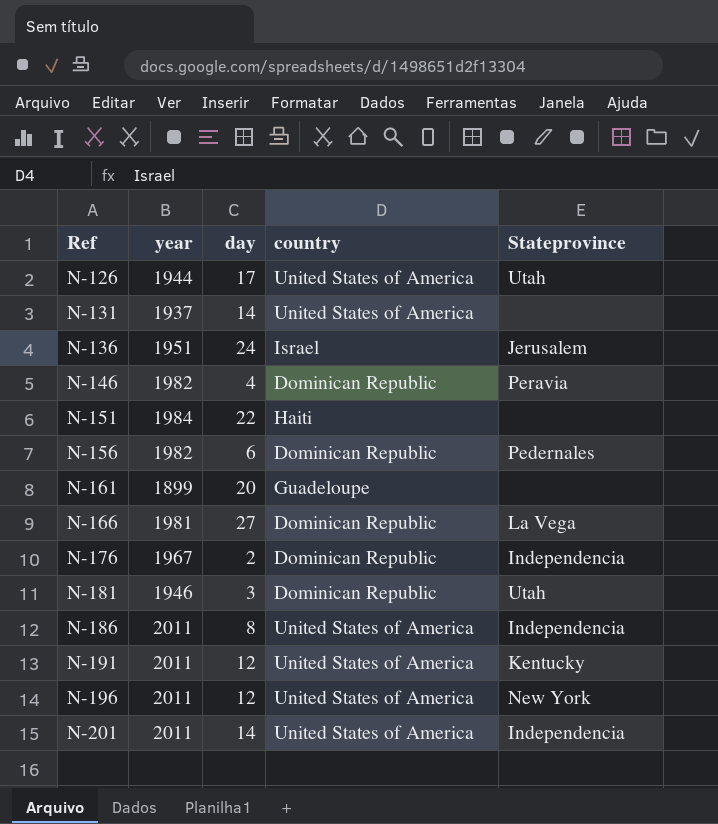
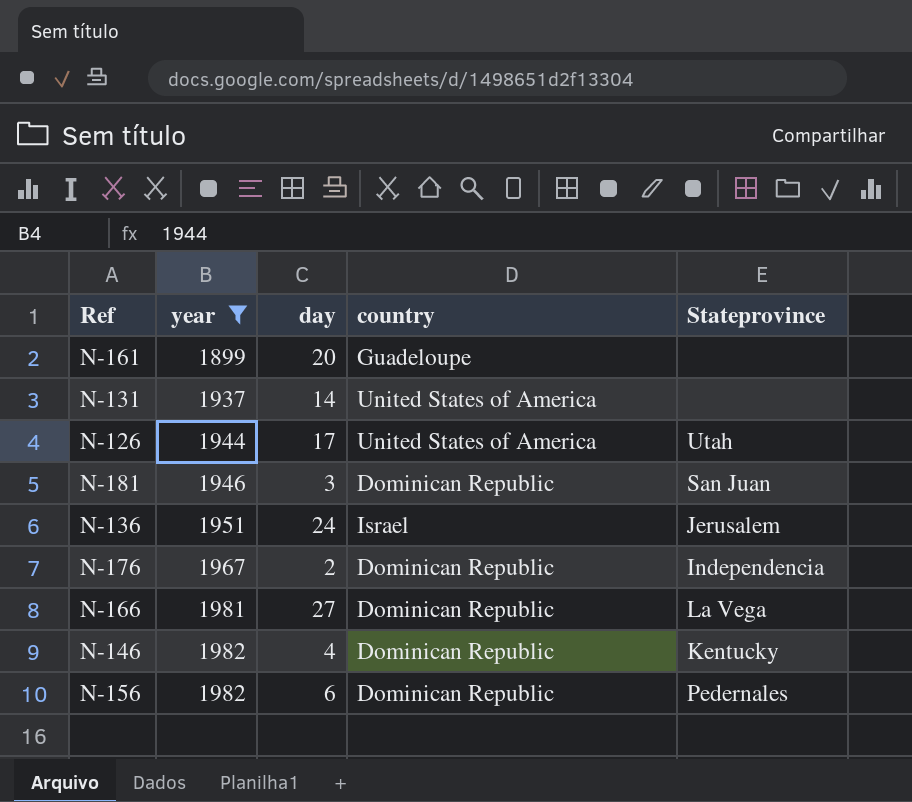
filter: none -> year <= 1982
row order: Ref ascending -> year ascending
N-181 | Stateprovince: Utah -> San Juan
N-146 | Stateprovince: Peravia -> Kentucky

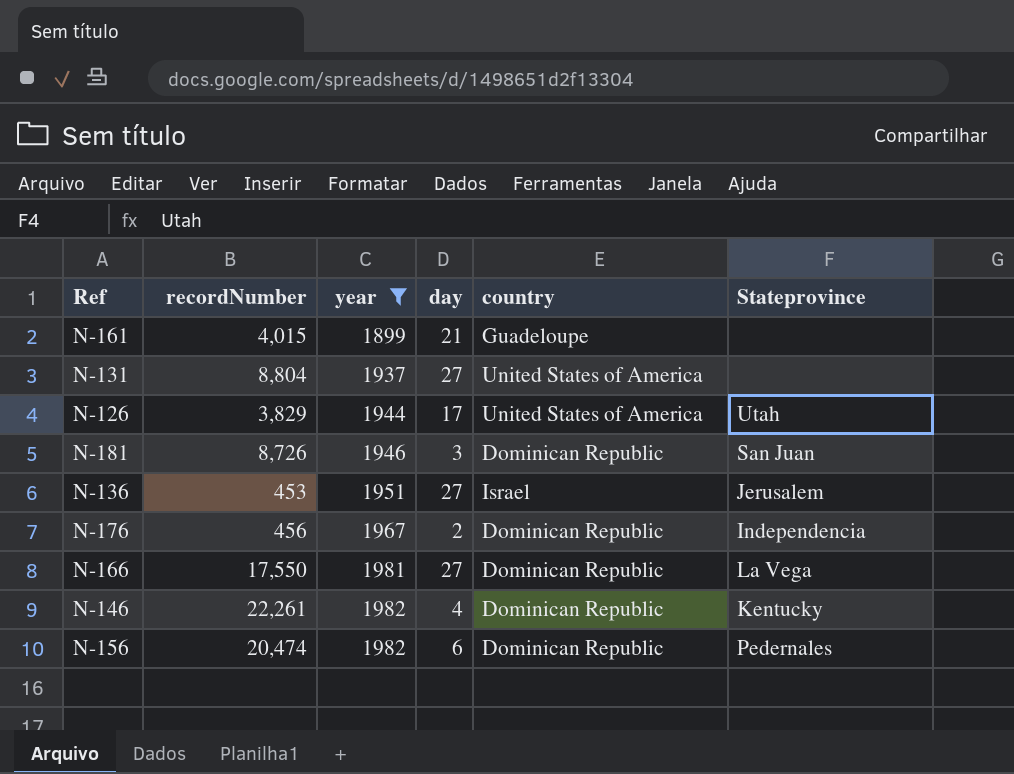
column recordNumber | position: none -> 2
N-161 | day: 20 -> 21
N-131 | day: 14 -> 27
N-136 | day: 24 -> 27

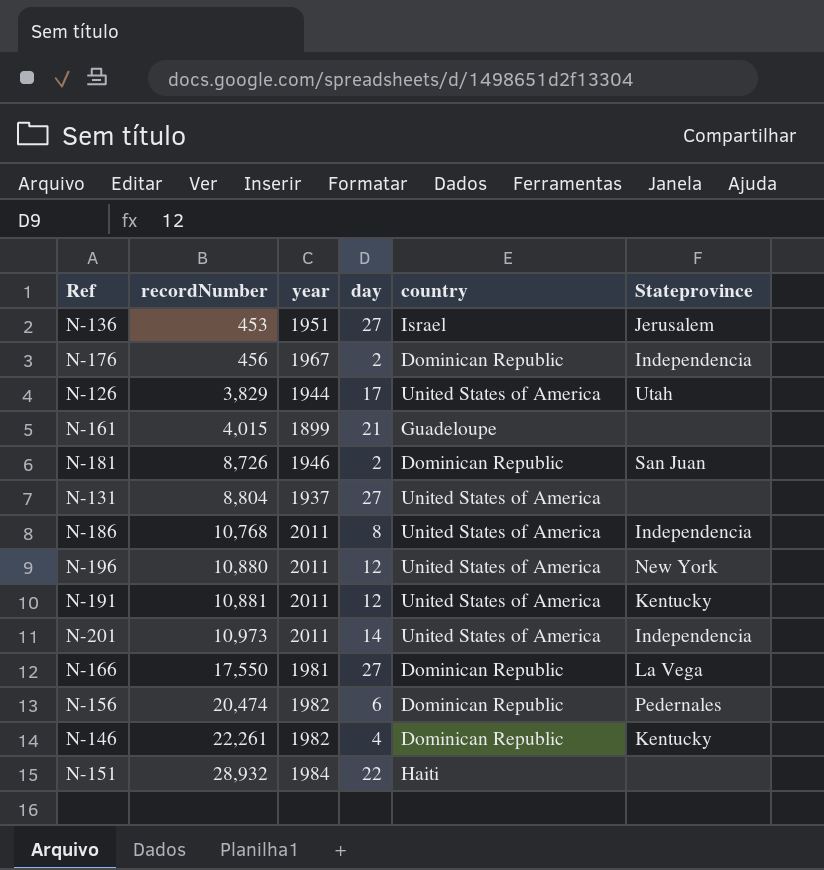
filter: year <= 1982 -> none
row order: year ascending -> recordNumber ascending
N-181 | day: 3 -> 2

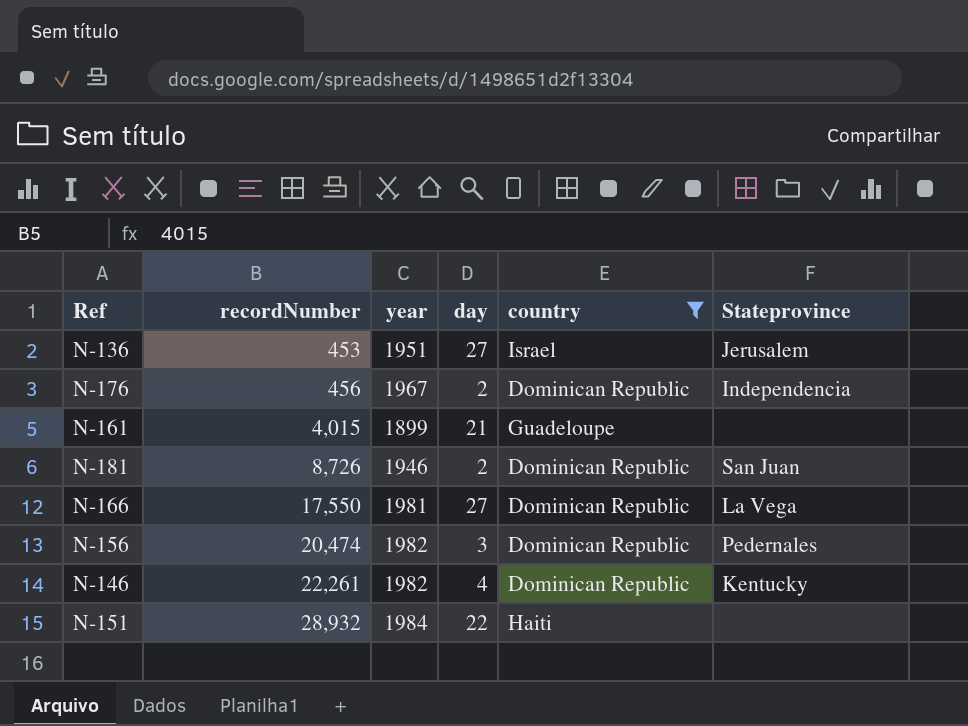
filter: none -> country != United States of America
N-156 | day: 6 -> 3

